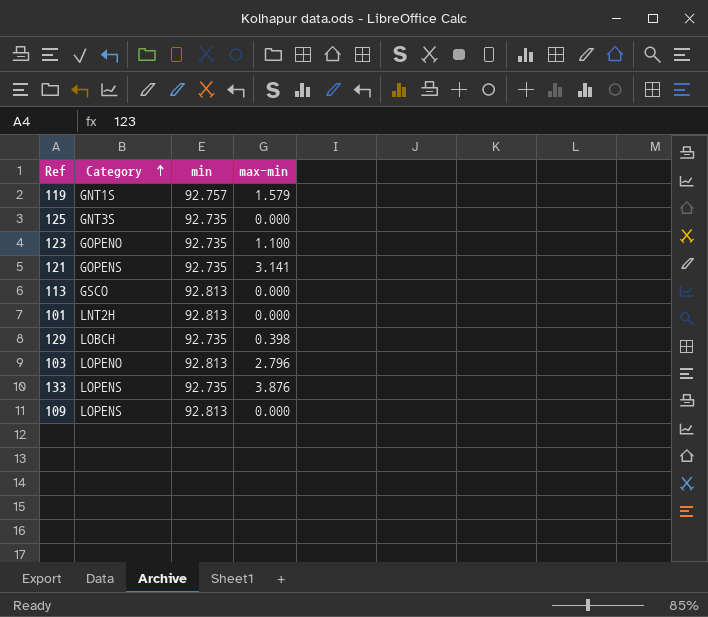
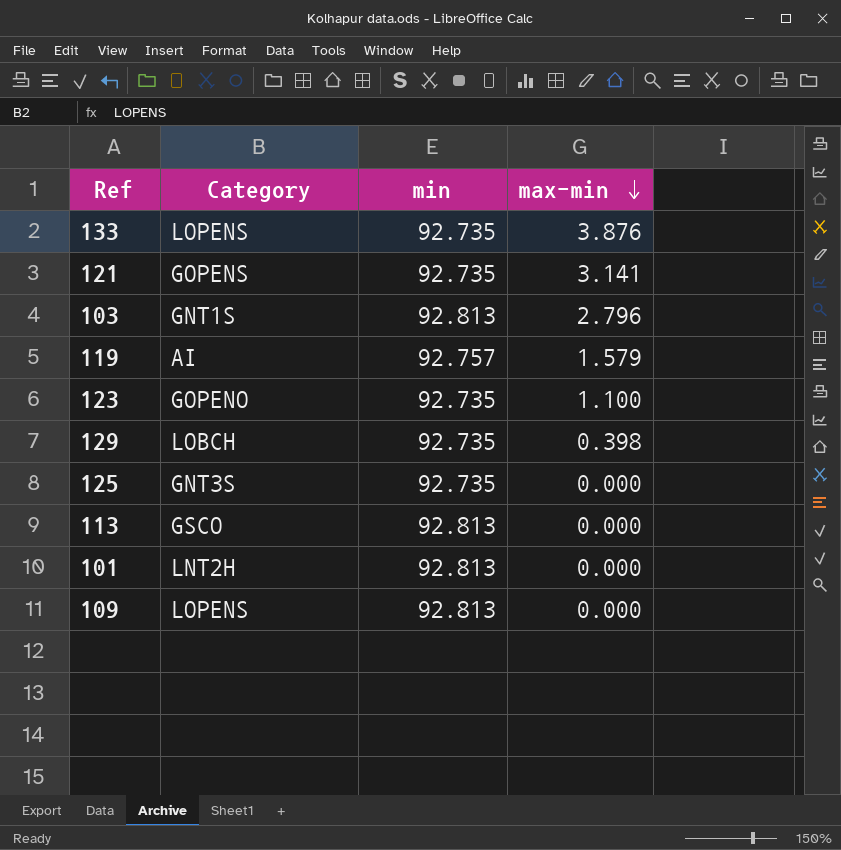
row order: Category ascending -> max-min descending
103 | Category: LOPENO -> GNT1S
119 | Category: GNT1S -> AI

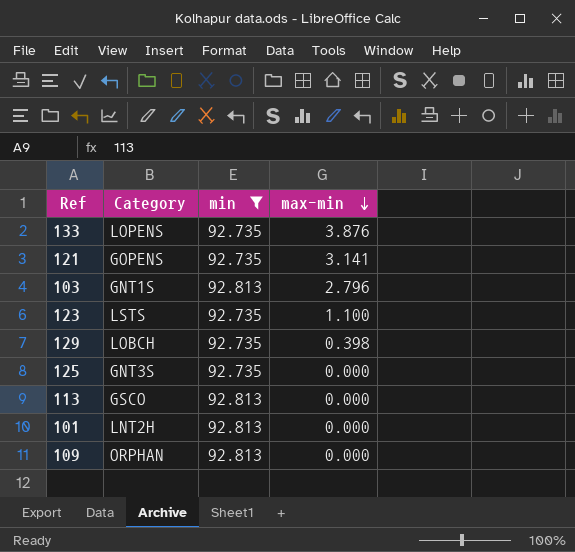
filter: none -> min != 92.757
123 | Category: GOPENO -> LSTS
109 | Category: LOPENS -> ORPHAN

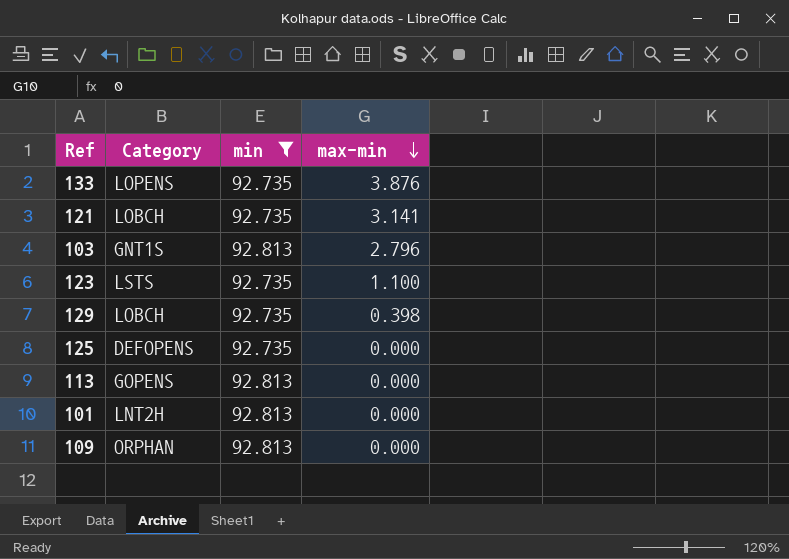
121 | Category: GOPENS -> LOBCH
125 | Category: GNT3S -> DEFOPENS
113 | Category: GSCO -> GOPENS

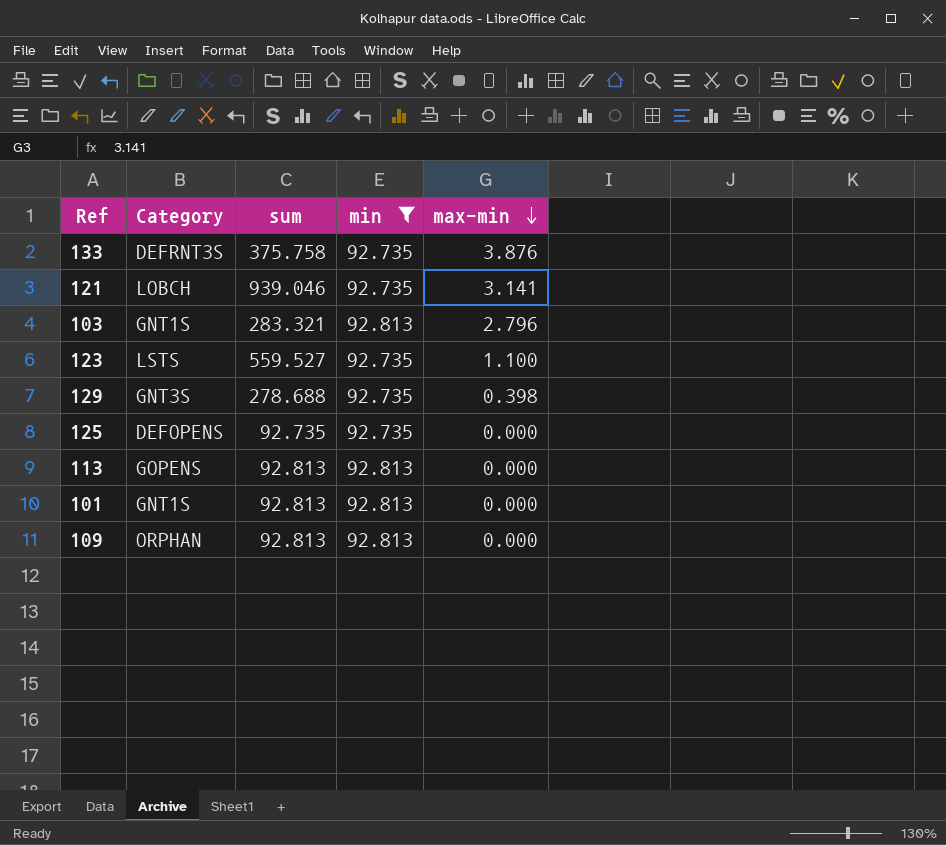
column sum | position: none -> 3
133 | Category: LOPENS -> DEFRNT3S
129 | Category: LOBCH -> GNT3S
101 | Category: LNT2H -> GNT1S

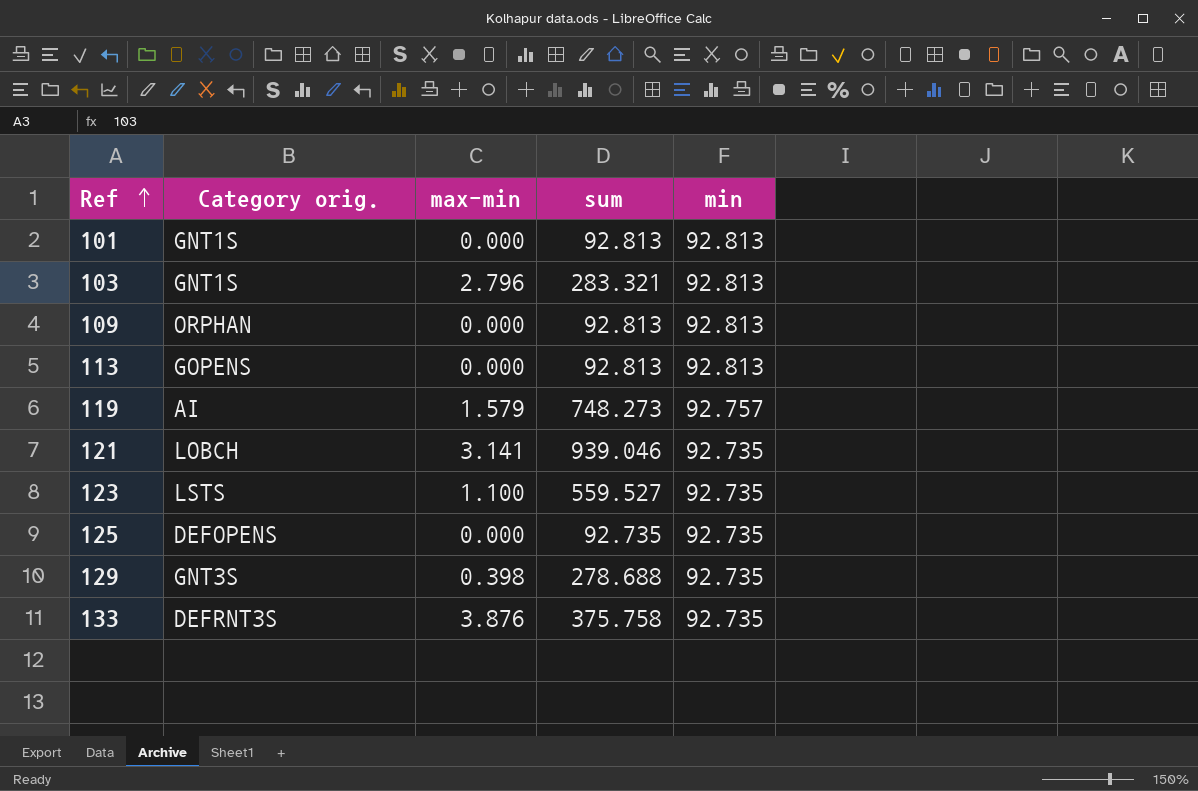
filter: min != 92.757 -> none
row order: max-min descending -> Ref ascending
column name: Category -> Category orig.
column max-min | position: 5 -> 3

